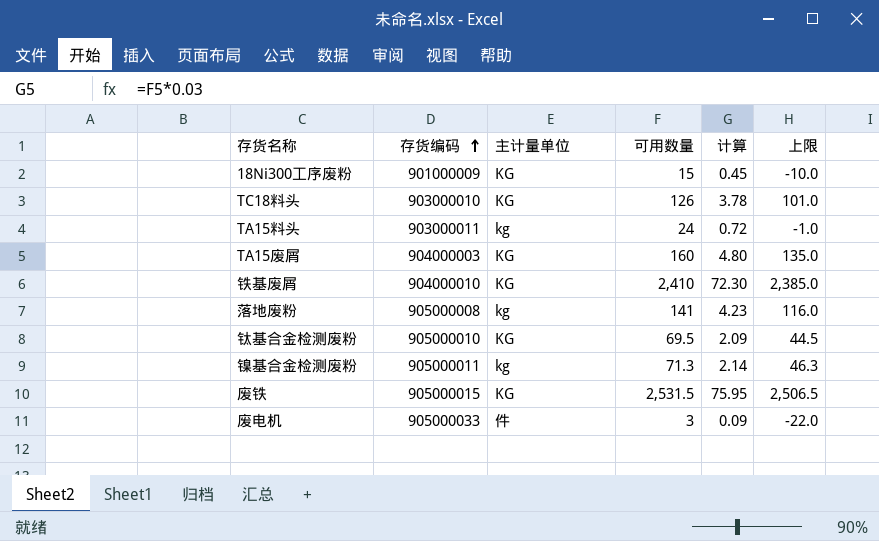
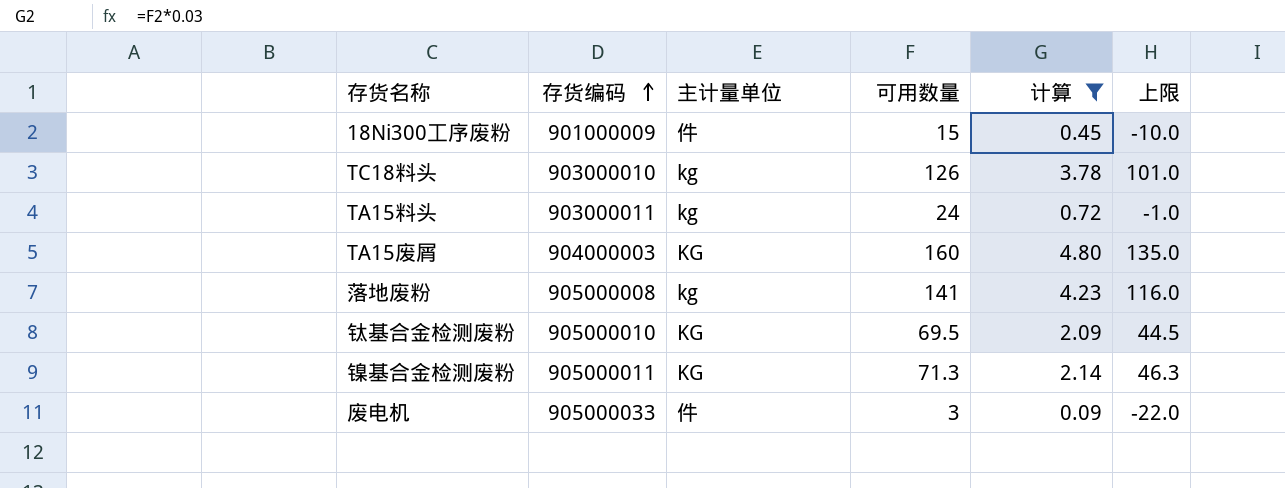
filter: none -> 计算 <= 4.80
18Ni300工序废粉 | 主计量单位: KG -> 件
TC18料头 | 主计量单位: KG -> kg
镍基合金检测废粉 | 主计量单位: kg -> KG

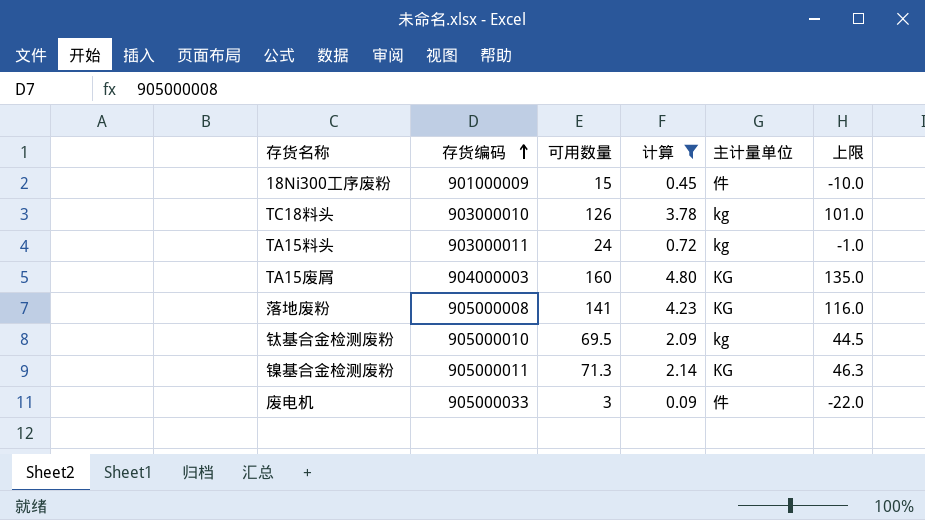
column 主计量单位 | position: 3 -> 5
落地废粉 | 主计量单位: kg -> KG
钛基合金检测废粉 | 主计量单位: KG -> kg

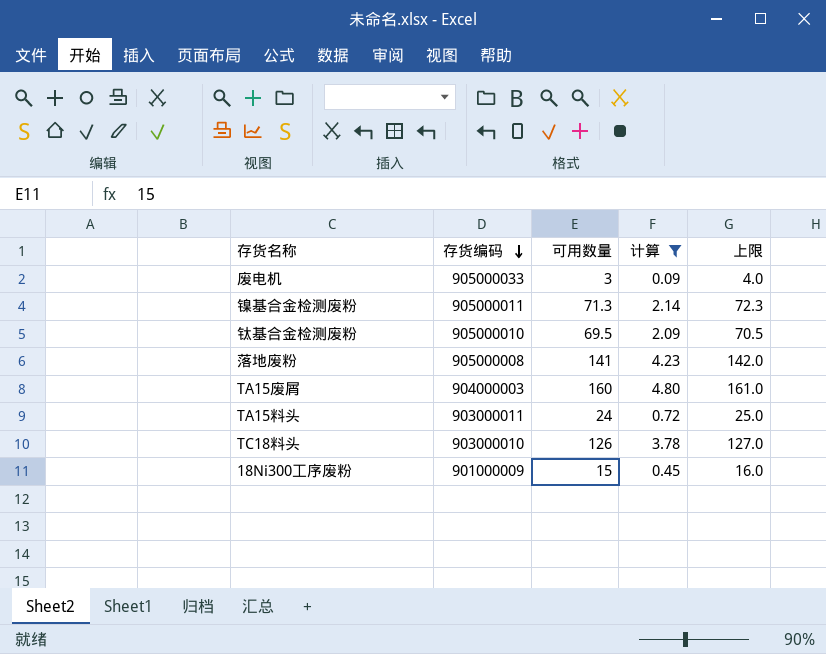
row order: 存货编码 ascending -> 存货编码 descending
column 主计量单位 | position: 5 -> none
column 上限 | formula: [可用数量] - 25 -> [可用数量] + 1

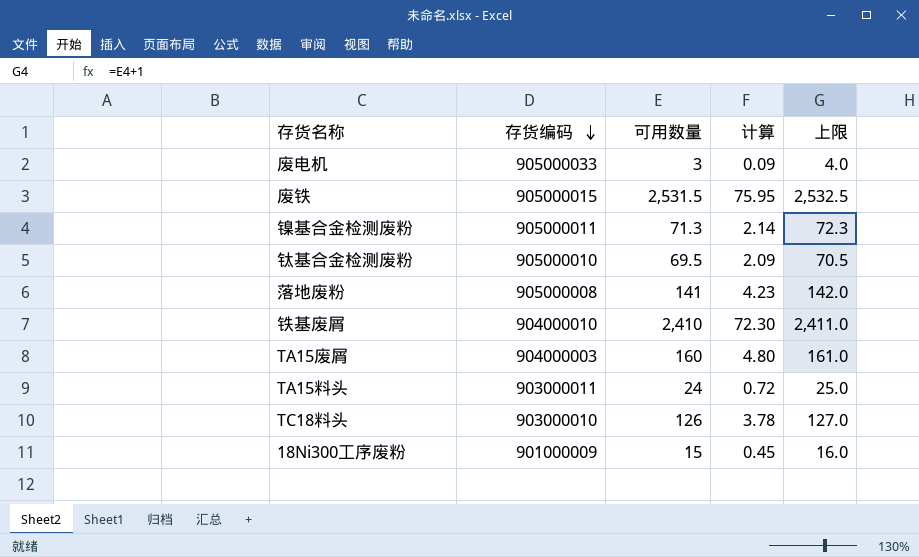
filter: 计算 <= 4.80 -> none

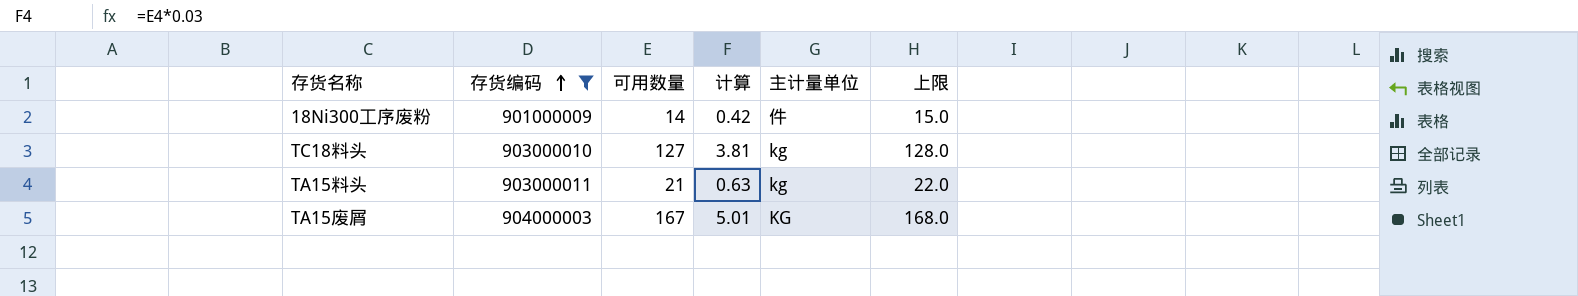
filter: none -> 存货编码 <= 904000003
row order: 存货编码 descending -> 存货编码 ascending
column 主计量单位 | position: none -> 5
18Ni300工序废粉 | 可用数量: 15 -> 14
18Ni300工序废粉 | 计算: 0.45 -> 0.42
18Ni300工序废粉 | 上限: 16.0 -> 15.0
TC18料头 | 可用数量: 126 -> 127
TC18料头 | 计算: 3.78 -> 3.81
TC18料头 | 上限: 127.0 -> 128.0
TA15料头 | 可用数量: 24 -> 21
TA15料头 | 计算: 0.72 -> 0.63
TA15料头 | 上限: 25.0 -> 22.0
TA15废屑 | 可用数量: 160 -> 167
TA15废屑 | 计算: 4.80 -> 5.01
TA15废屑 | 上限: 161.0 -> 168.0

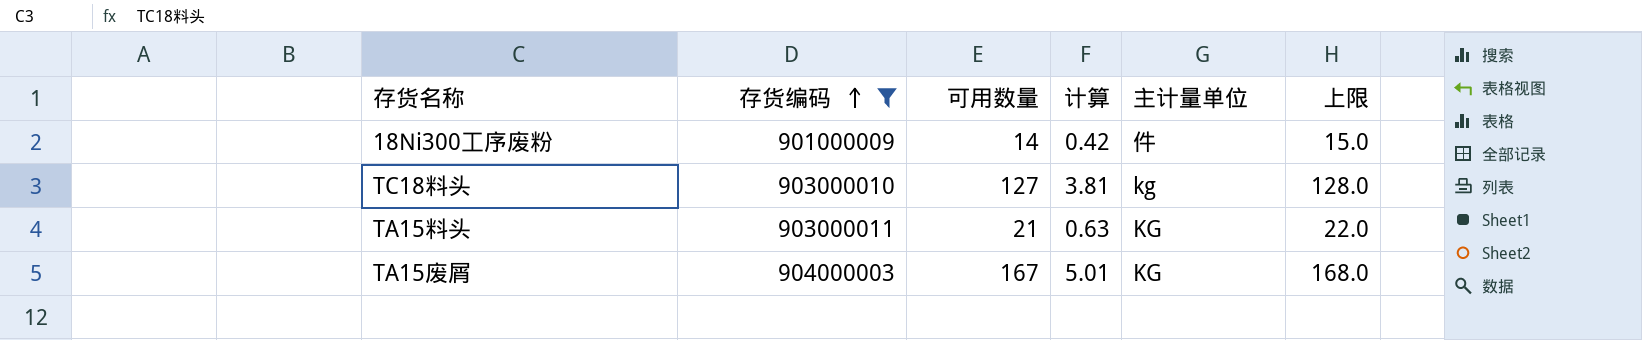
TA15料头 | 主计量单位: kg -> KG

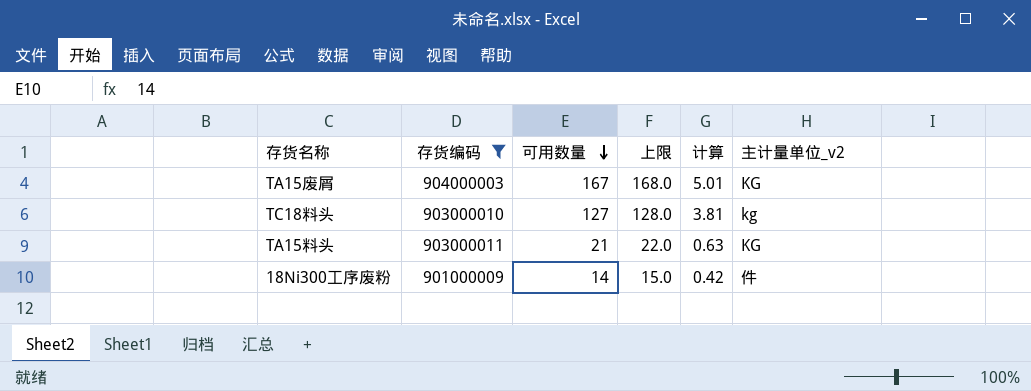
row order: 存货编码 ascending -> 可用数量 descending
column 上限 | position: 6 -> 4
column name: 主计量单位 -> 主计量单位_v2

